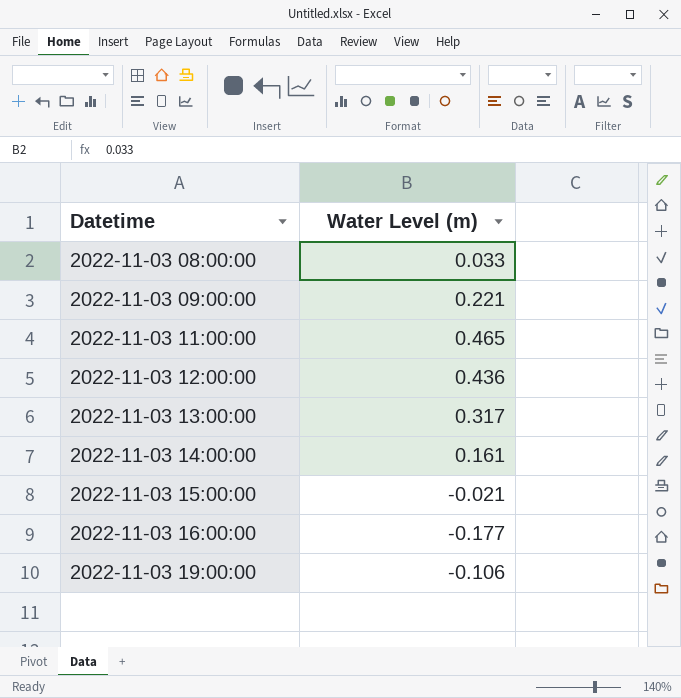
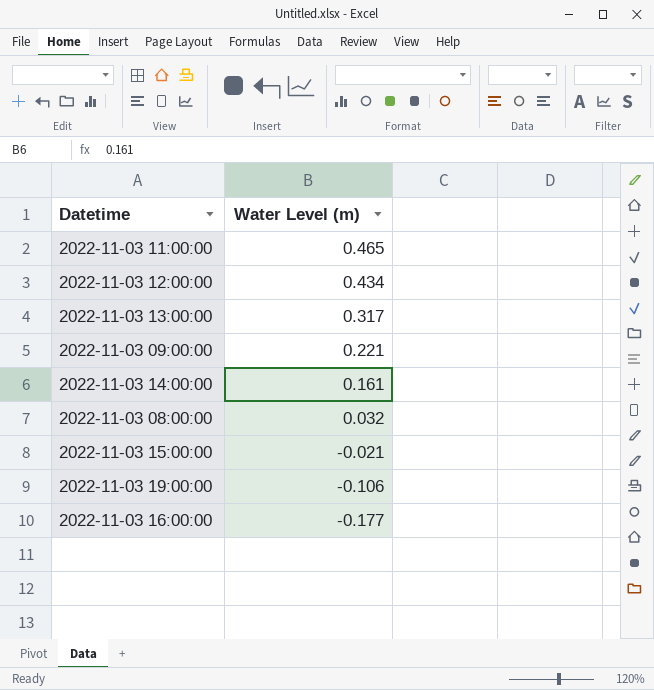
row order: Datetime ascending -> Water Level (m) descending
2022-11-03 12:00:00 | Water Level (m): 0.436 -> 0.434
2022-11-03 08:00:00 | Water Level (m): 0.033 -> 0.032

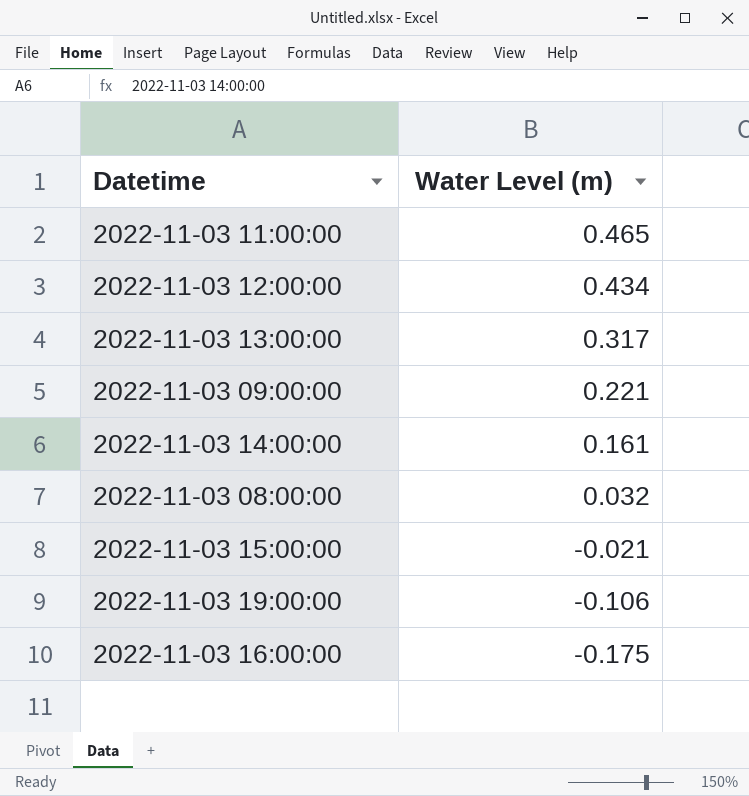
2022-11-03 16:00:00 | Water Level (m): -0.177 -> -0.175

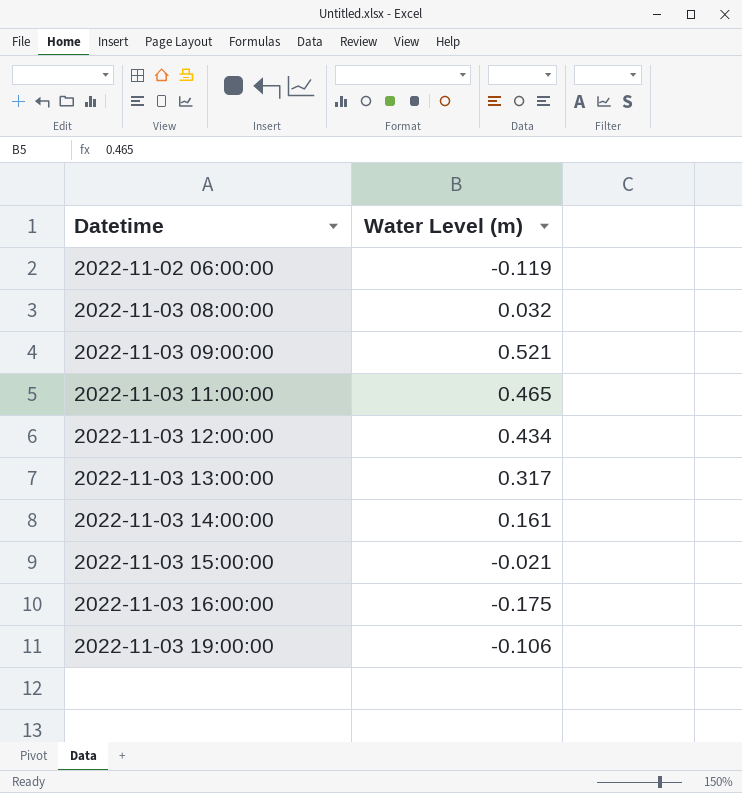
row order: Water Level (m) descending -> Datetime ascending
row 2022-11-02 06:00:00: none -> -0.119
2022-11-03 09:00:00 | Water Level (m): 0.221 -> 0.521

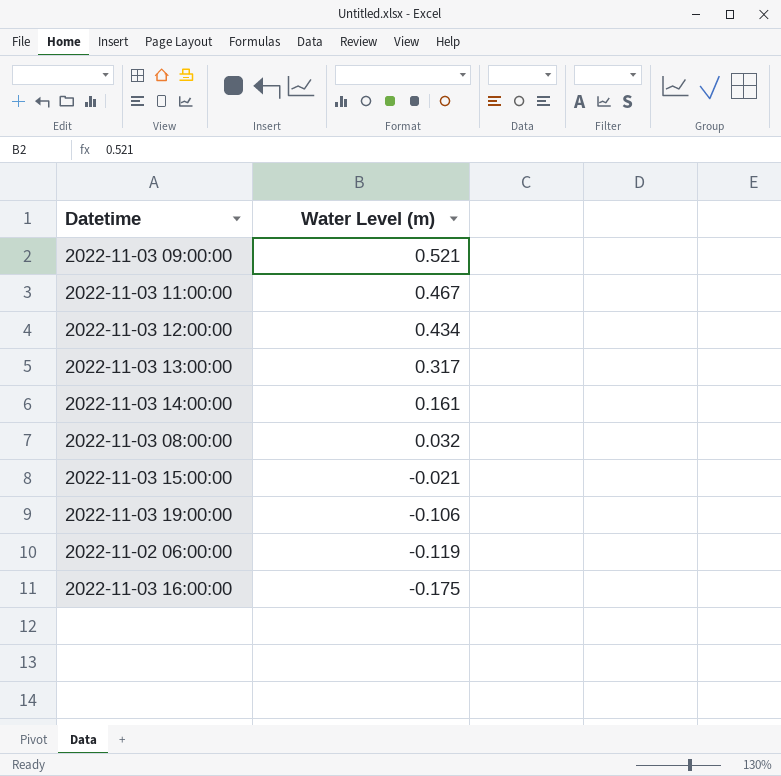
row order: Datetime ascending -> Water Level (m) descending
2022-11-03 11:00:00 | Water Level (m): 0.465 -> 0.467

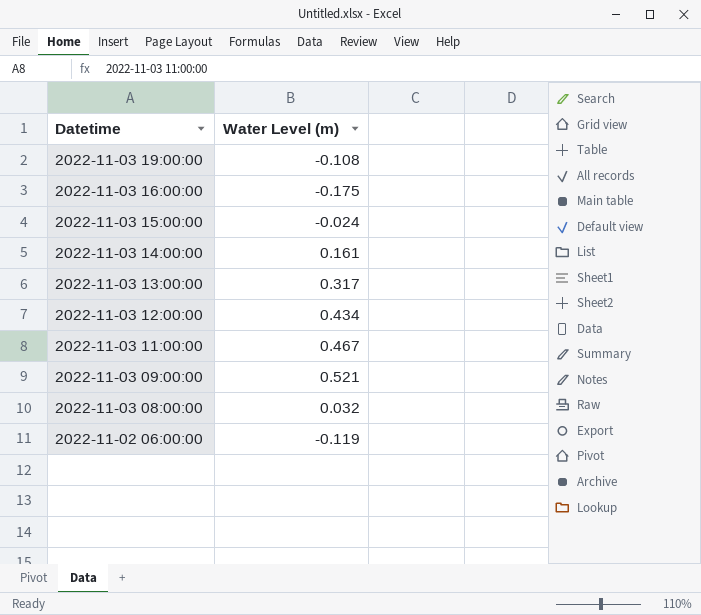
row order: Water Level (m) descending -> Datetime descending
2022-11-03 19:00:00 | Water Level (m): -0.106 -> -0.108
2022-11-03 15:00:00 | Water Level (m): -0.021 -> -0.024

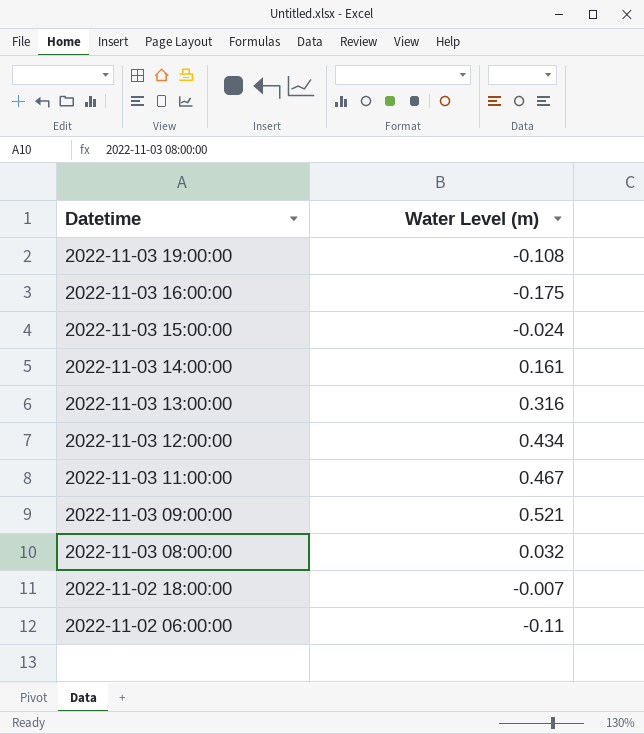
2022-11-03 13:00:00 | Water Level (m): 0.317 -> 0.316
row 2022-11-02 18:00:00: none -> -0.007
2022-11-02 06:00:00 | Water Level (m): -0.119 -> -0.11

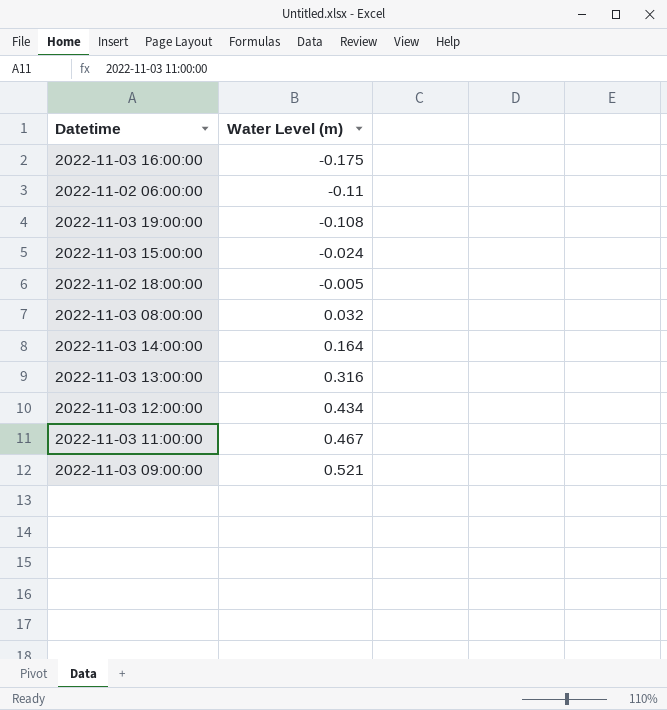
row order: Datetime descending -> Water Level (m) ascending
2022-11-02 18:00:00 | Water Level (m): -0.007 -> -0.005
2022-11-03 14:00:00 | Water Level (m): 0.161 -> 0.164

